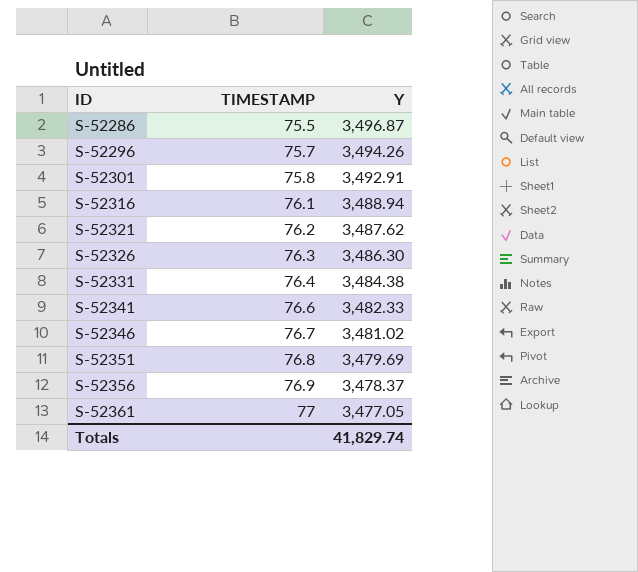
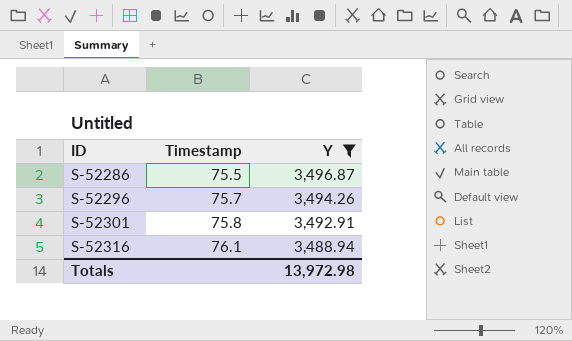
filter: none -> Y >= 3,488.94
column name: TIMESTAMP -> Timestamp
Totals | Y: 41,829.74 -> 13,972.98

